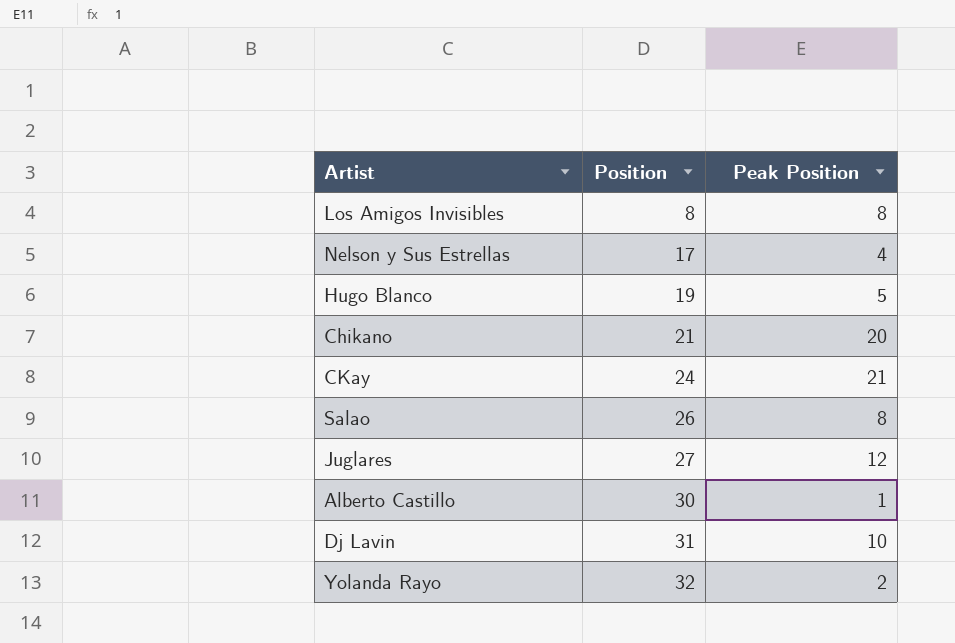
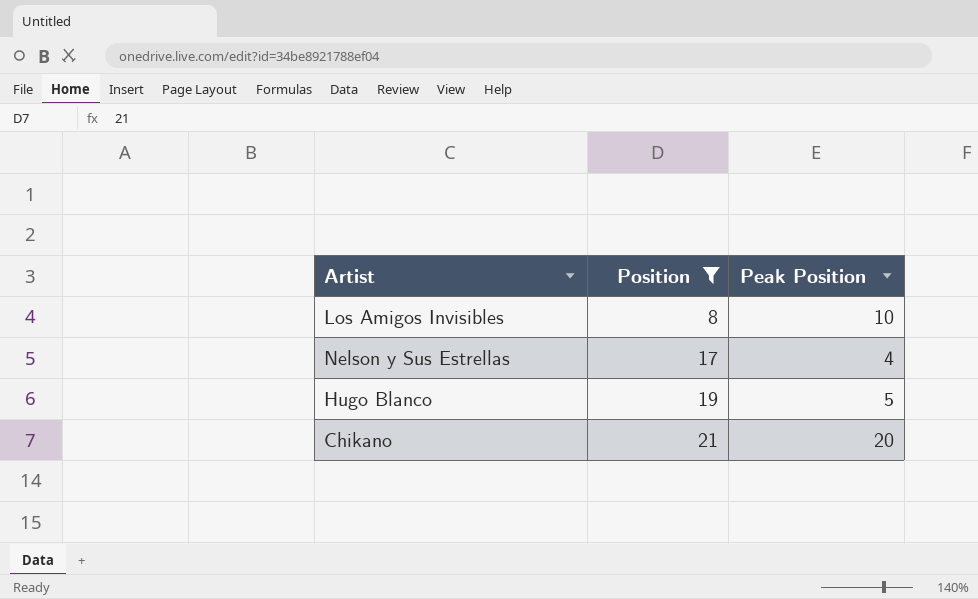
filter: none -> Position <= 21
Los Amigos Invisibles | Peak Position: 8 -> 10

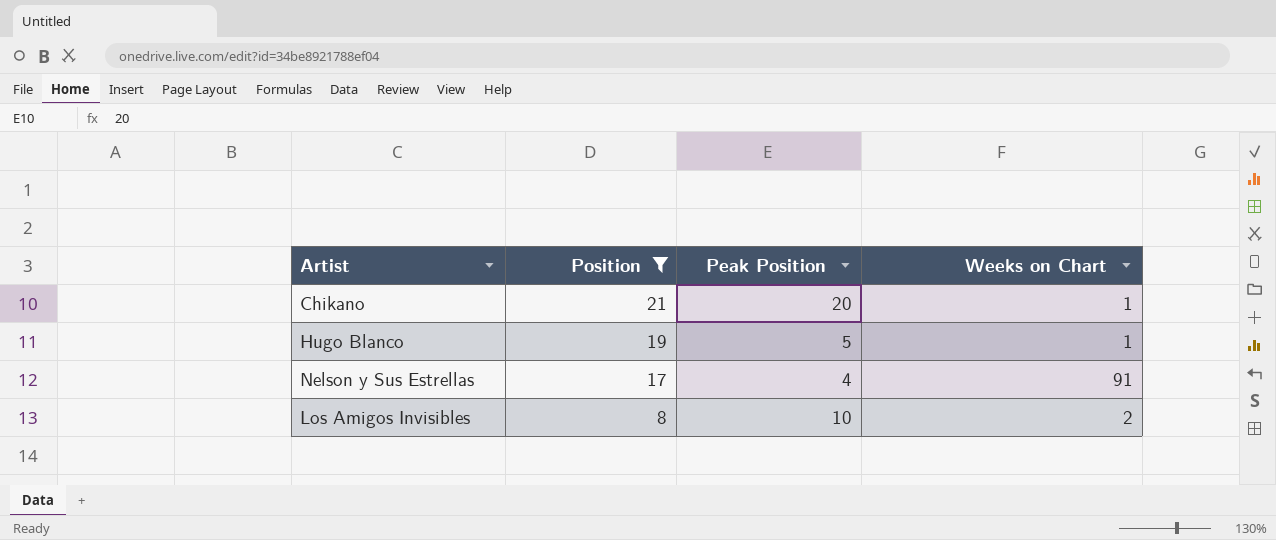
row order: Position ascending -> Position descending
column Weeks on Chart | position: none -> 4

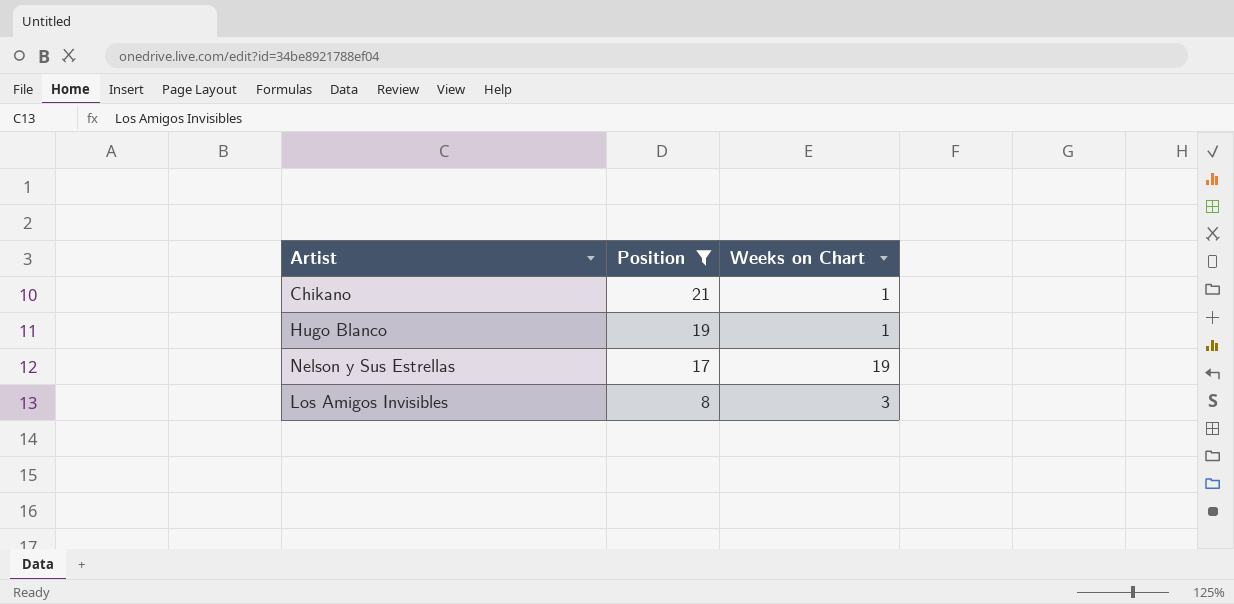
column Peak Position | position: 3 -> none
Nelson y Sus Estrellas | Weeks on Chart: 91 -> 19
Los Amigos Invisibles | Weeks on Chart: 2 -> 3

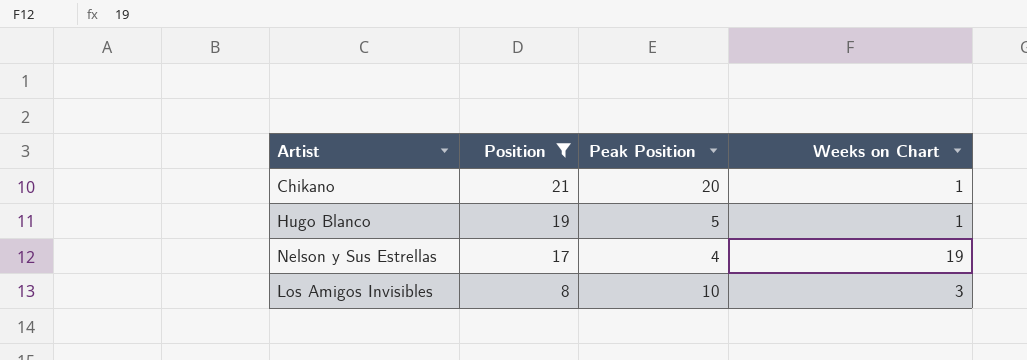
column Peak Position | position: none -> 3

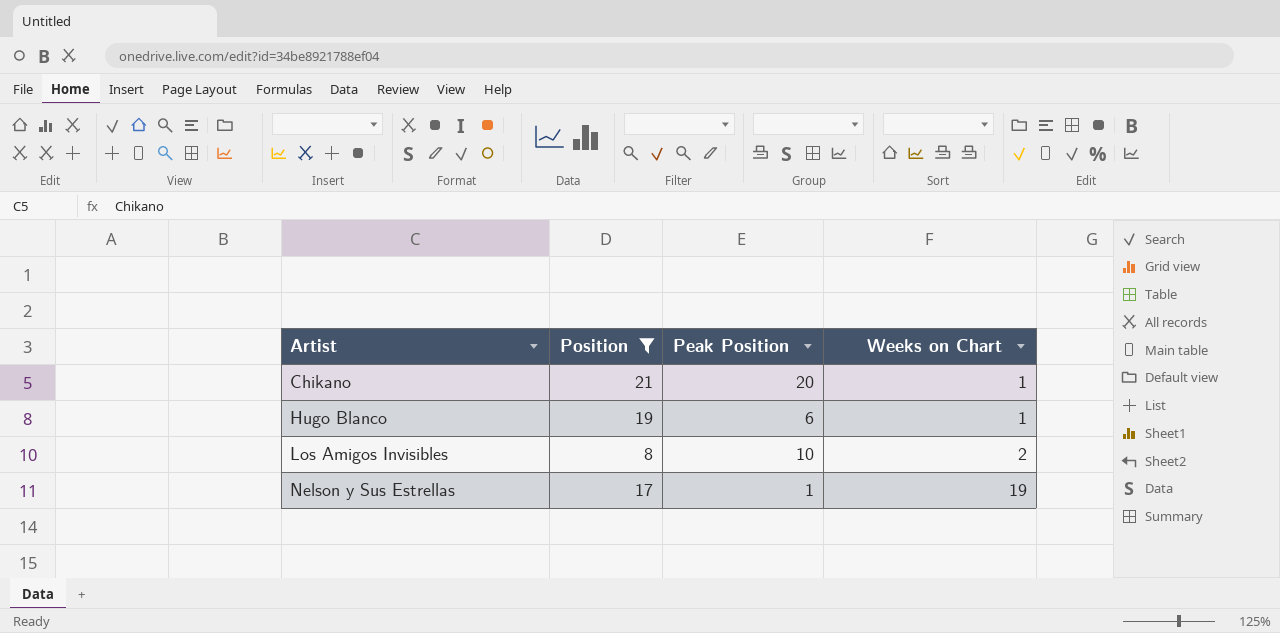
row order: Position descending -> Artist ascending
Hugo Blanco | Peak Position: 5 -> 6
Los Amigos Invisibles | Weeks on Chart: 3 -> 2
Nelson y Sus Estrellas | Peak Position: 4 -> 1

